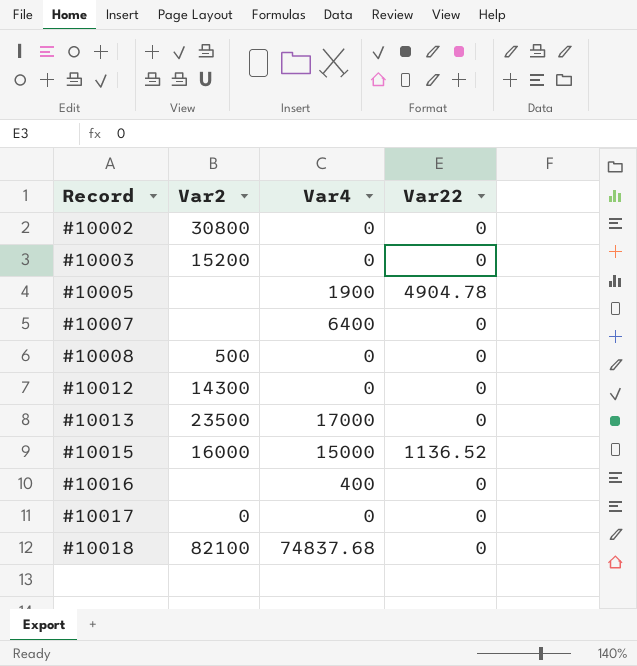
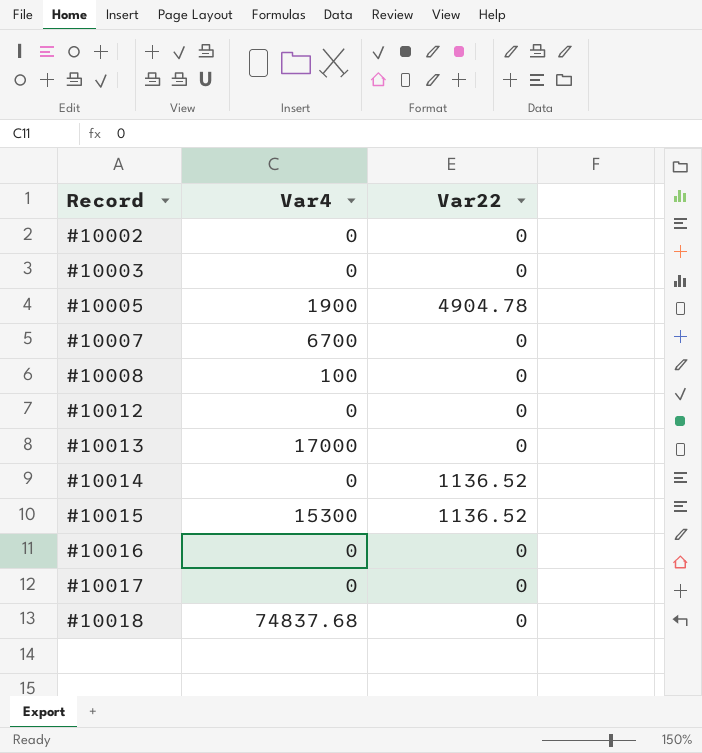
column Var2 | position: 2 -> none
#10007 | Var4: 6400 -> 6700
#10008 | Var4: 0 -> 100
row #10014: none -> 0 | 1136.52
#10015 | Var4: 15000 -> 15300
#10016 | Var4: 400 -> 0

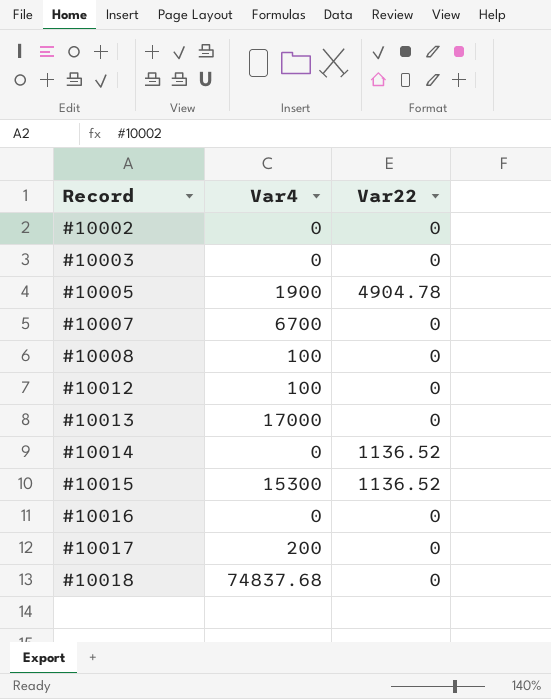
#10012 | Var4: 0 -> 100
#10017 | Var4: 0 -> 200

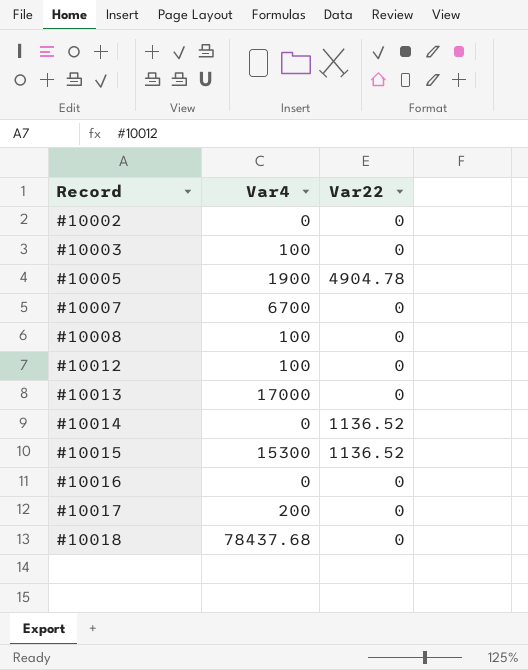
#10003 | Var4: 0 -> 100
#10018 | Var4: 74837.68 -> 78437.68

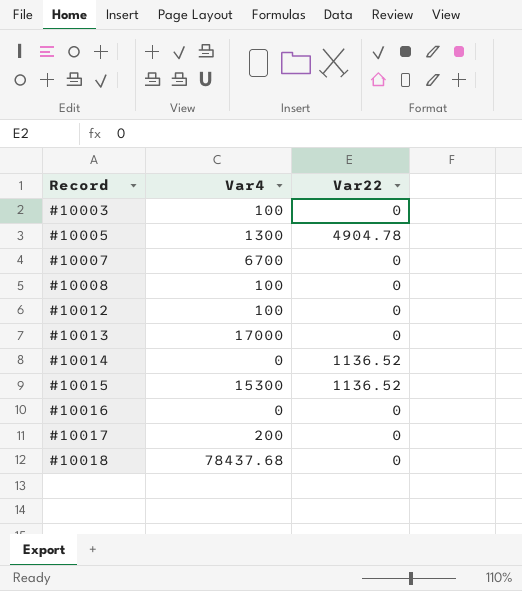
row #10002: 0 | 0 -> none
#10005 | Var4: 1900 -> 1300

